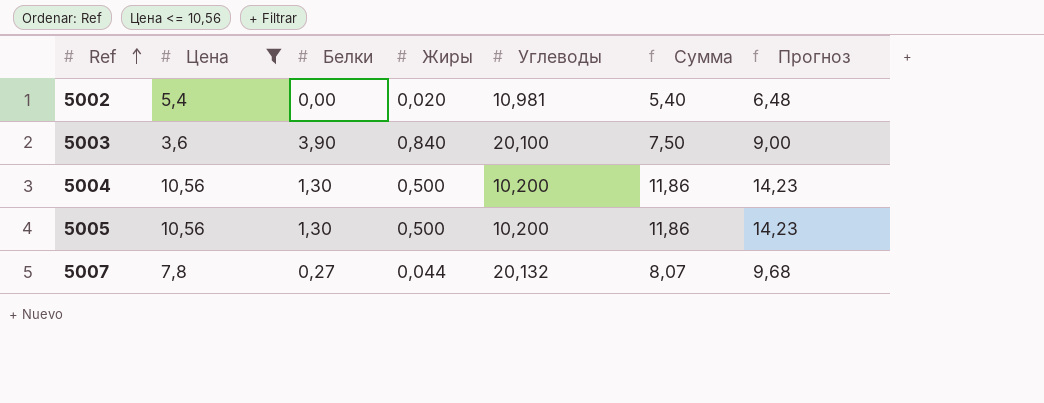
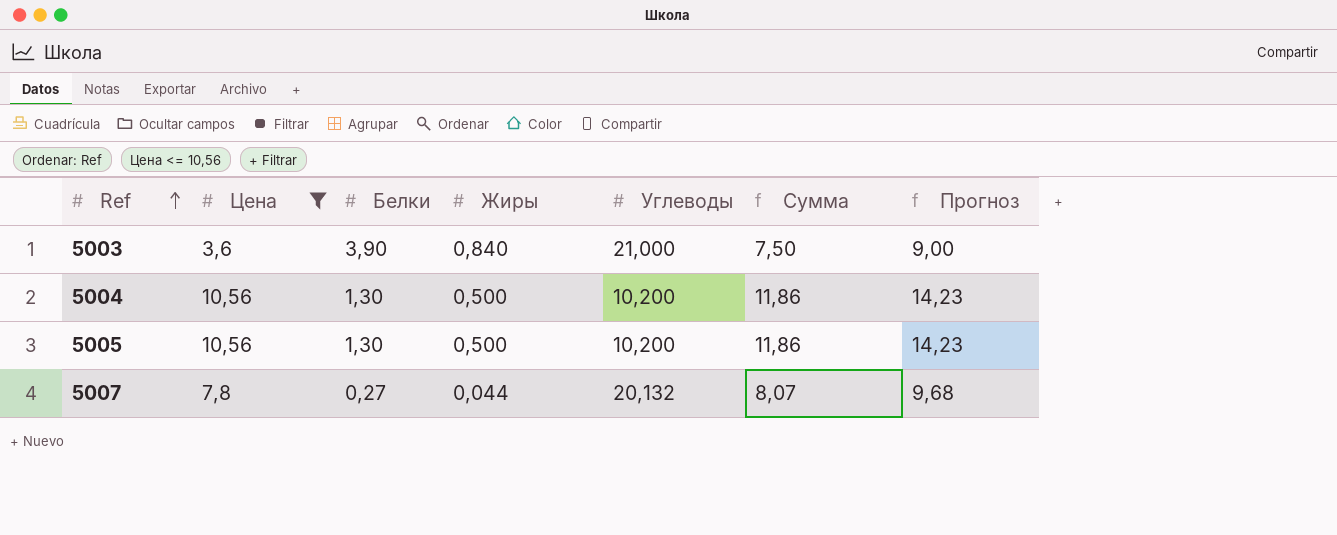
row 5002: 5,4 | 0,00 | 0,020 | 10,981 | 5,40 | 6,48 -> none
5003 | Углеводы: 20,100 -> 21,000

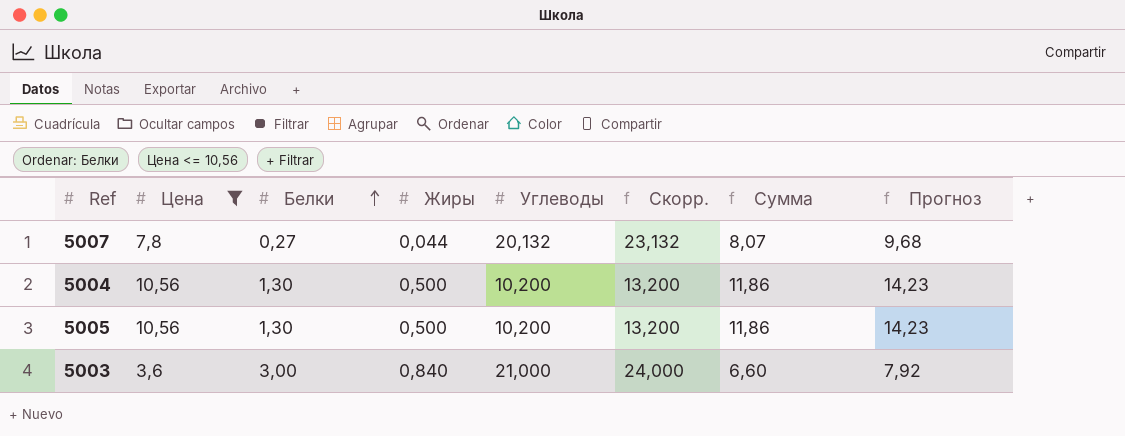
row order: Ref ascending -> Белки ascending
column Скорр. | formula: none -> [Углеводы] + 3
5003 | Белки: 3,90 -> 3,00
5003 | Сумма: 7,50 -> 6,60
5003 | Прогноз: 9,00 -> 7,92

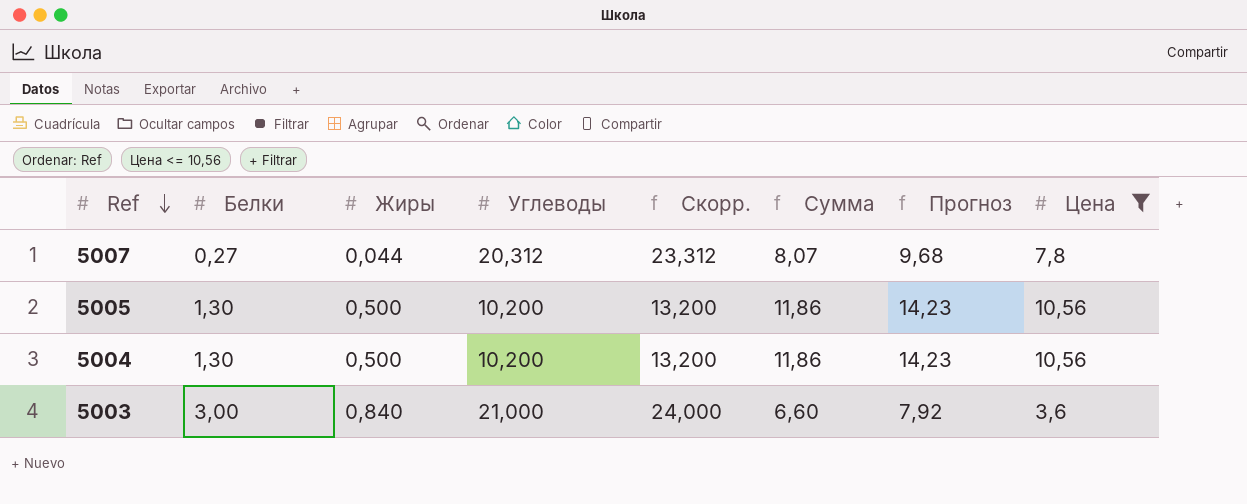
row order: Белки ascending -> Ref descending
column Цена | position: 2 -> 8
5007 | Углеводы: 20,132 -> 20,312
5007 | Скорр.: 23,132 -> 23,312

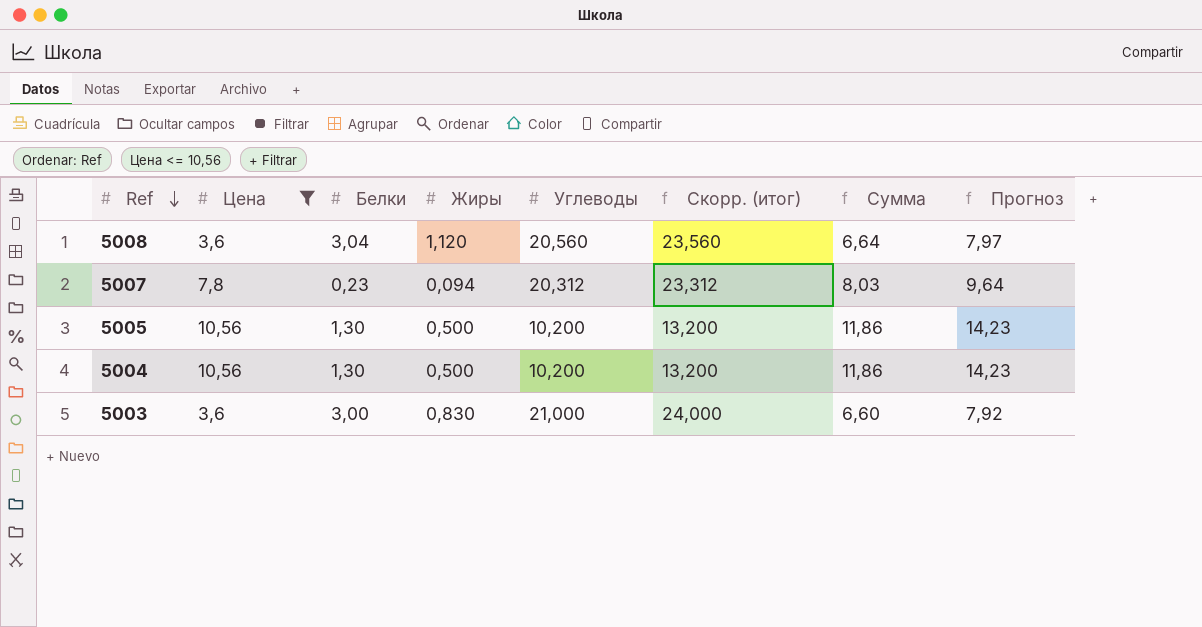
column Цена | position: 8 -> 2
column name: Скорр. -> Скорр. (итог)
row 5008: none -> 3,6 | 3,04 | 1,120 | 20,560 | 23,560 | 6,64 | 7,97
5007 | Белки: 0,27 -> 0,23
5007 | Жиры: 0,044 -> 0,094
5007 | Сумма: 8,07 -> 8,03
5007 | Прогноз: 9,68 -> 9,64
5003 | Жиры: 0,840 -> 0,830

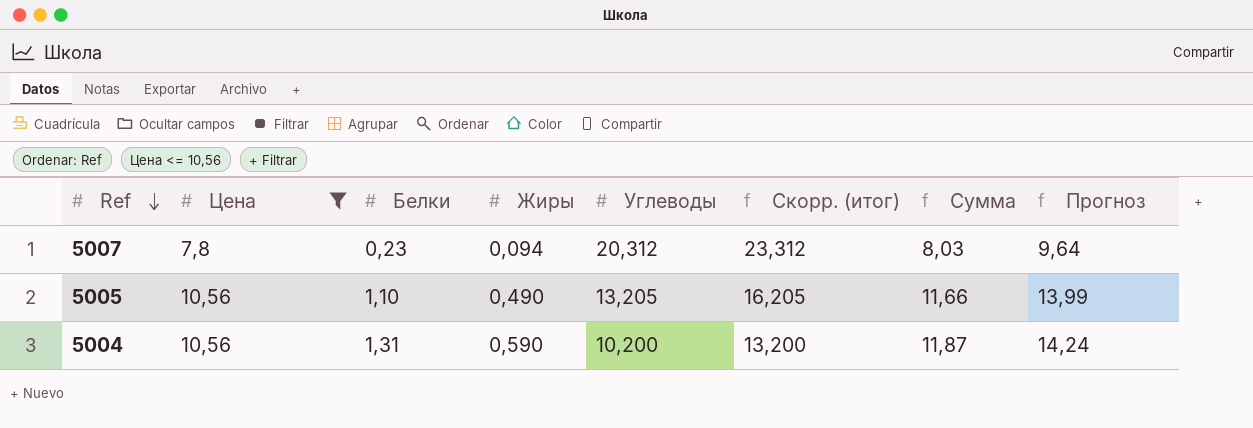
row 5008: 3,6 | 3,04 | 1,120 | 20,560 | 23,560 | 6,64 | 7,97 -> none
row 5003: 3,6 | 3,00 | 0,830 | 21,000 | 24,000 | 6,60 | 7,92 -> none
5005 | Белки: 1,30 -> 1,10
5005 | Жиры: 0,500 -> 0,490
5005 | Углеводы: 10,200 -> 13,205
5005 | Скорр. (итог): 13,200 -> 16,205
5005 | Сумма: 11,86 -> 11,66
5005 | Прогноз: 14,23 -> 13,99
5004 | Белки: 1,30 -> 1,31
5004 | Жиры: 0,500 -> 0,590
5004 | Сумма: 11,86 -> 11,87
5004 | Прогноз: 14,23 -> 14,24

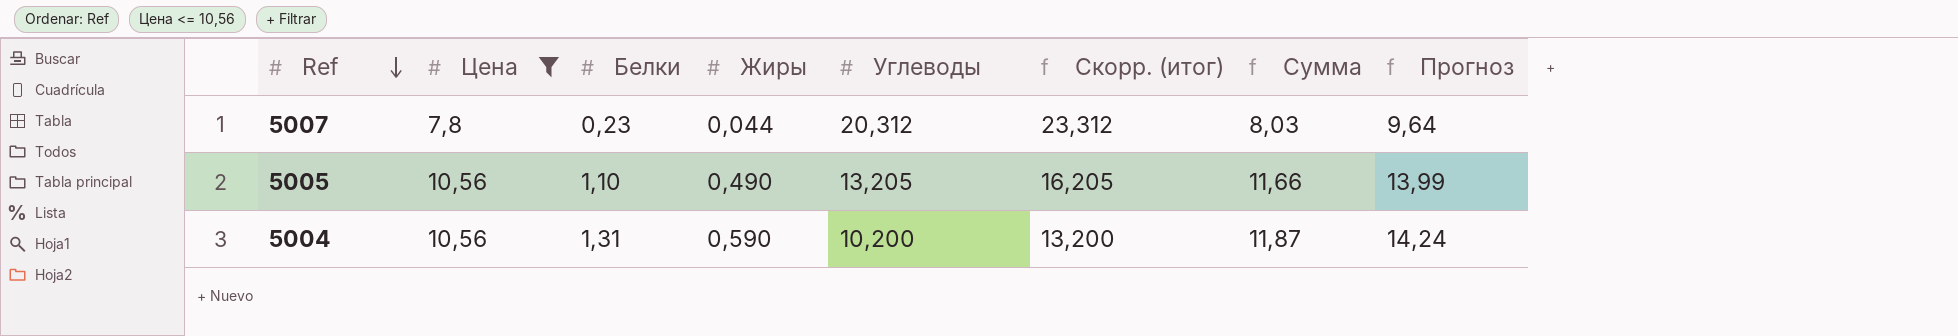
5007 | Жиры: 0,094 -> 0,044

